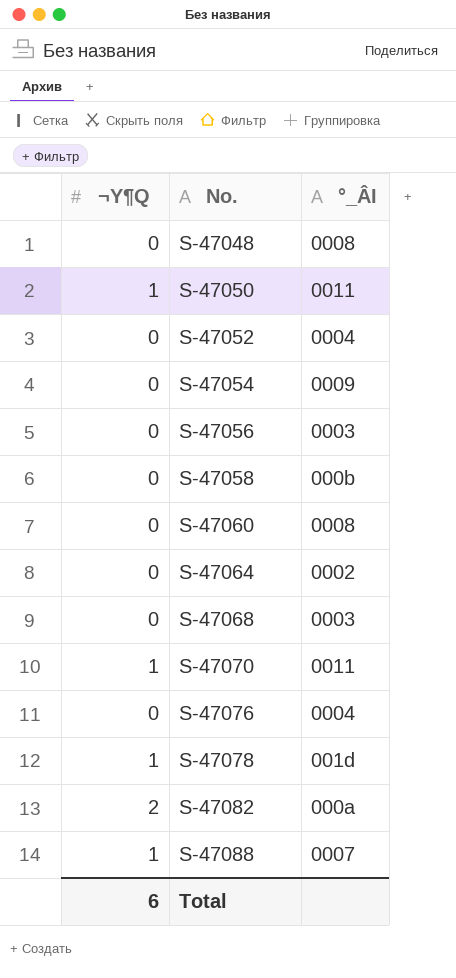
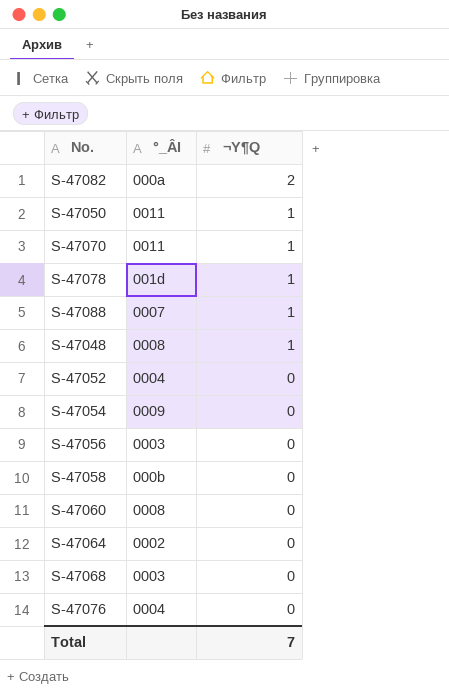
row order: No. ascending -> ¬Y¶Q descending
column ¬Y¶Q | position: 1 -> 3
S-47048 | ¬Y¶Q: 0 -> 1
Total | ¬Y¶Q: 6 -> 7

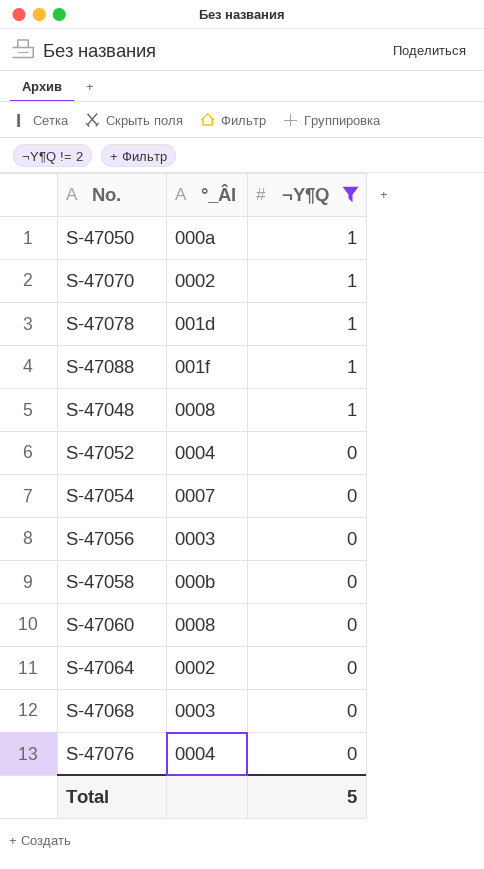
filter: none -> ¬Y¶Q != 2
S-47050 | °_ÂI: 0011 -> 000a
S-47070 | °_ÂI: 0011 -> 0002
S-47088 | °_ÂI: 0007 -> 001f
S-47054 | °_ÂI: 0009 -> 0007
Total | ¬Y¶Q: 7 -> 5

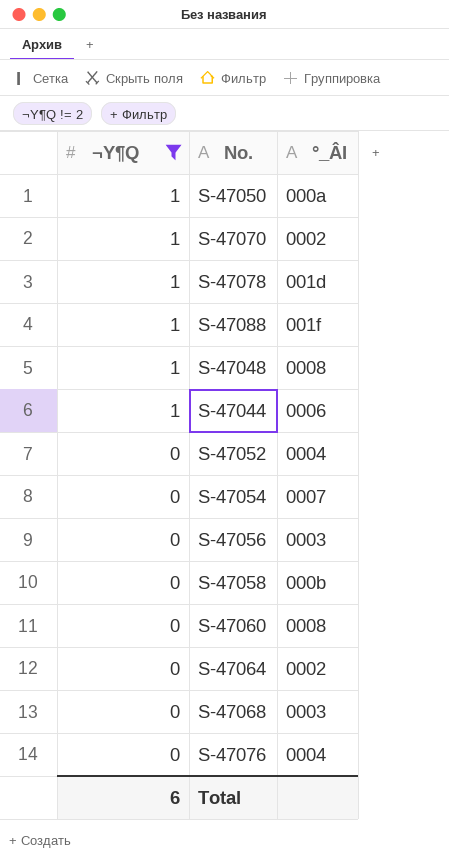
column ¬Y¶Q | position: 3 -> 1
row S-47044: none -> 1 | 0006
Total | ¬Y¶Q: 5 -> 6

